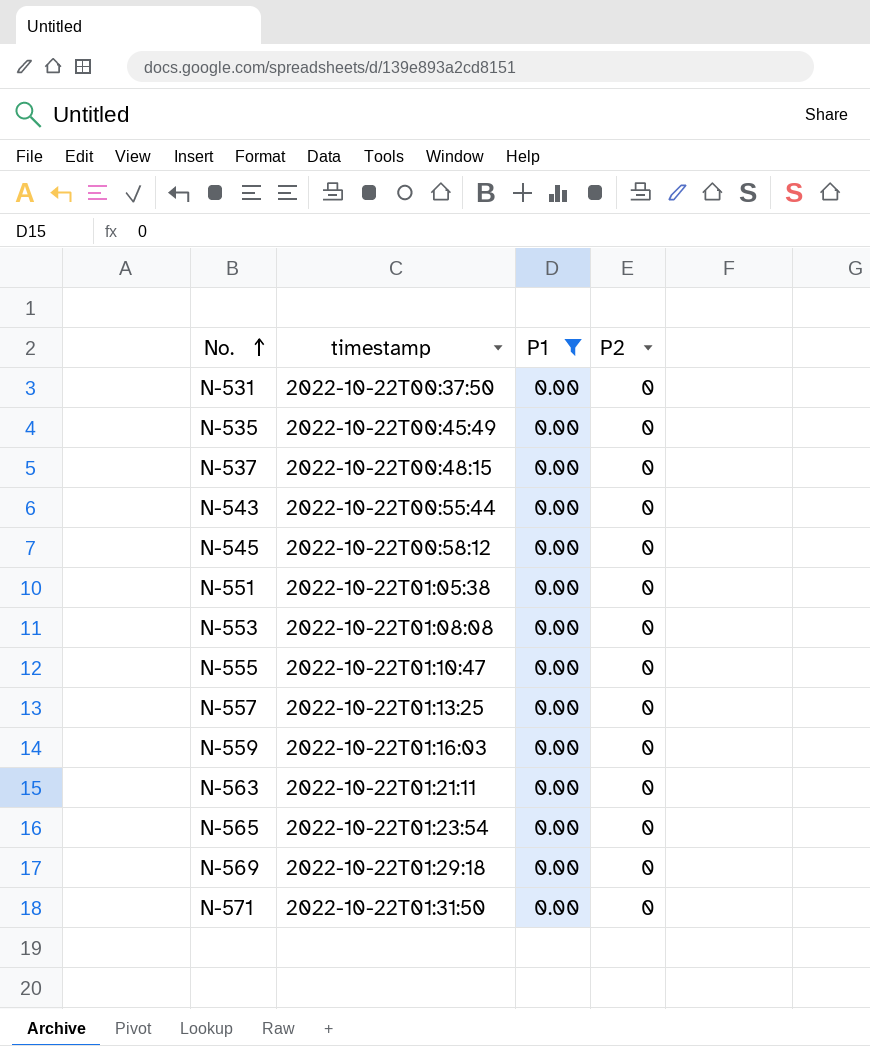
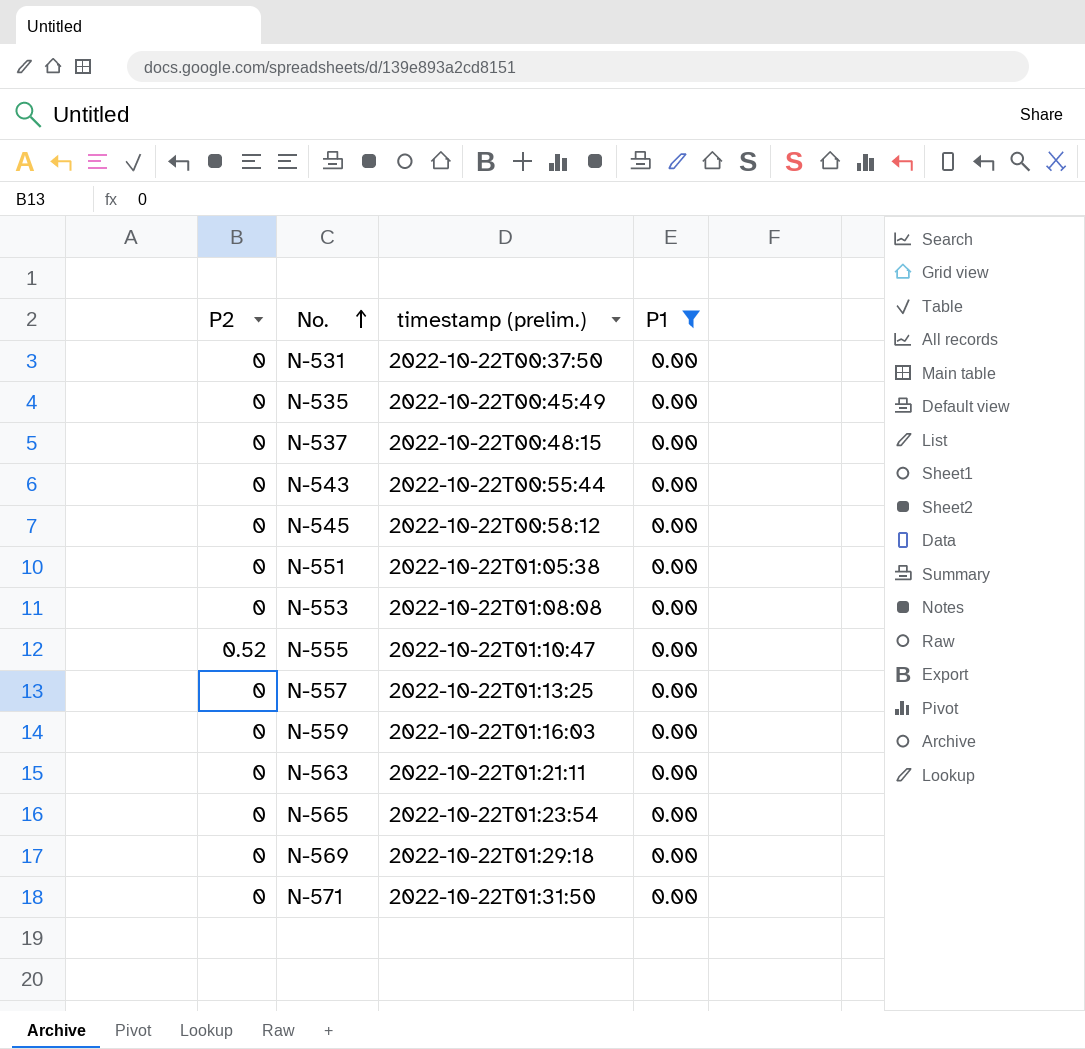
column P2 | position: 4 -> 1
column name: timestamp -> timestamp (prelim.)
N-555 | P2: 0 -> 0.52

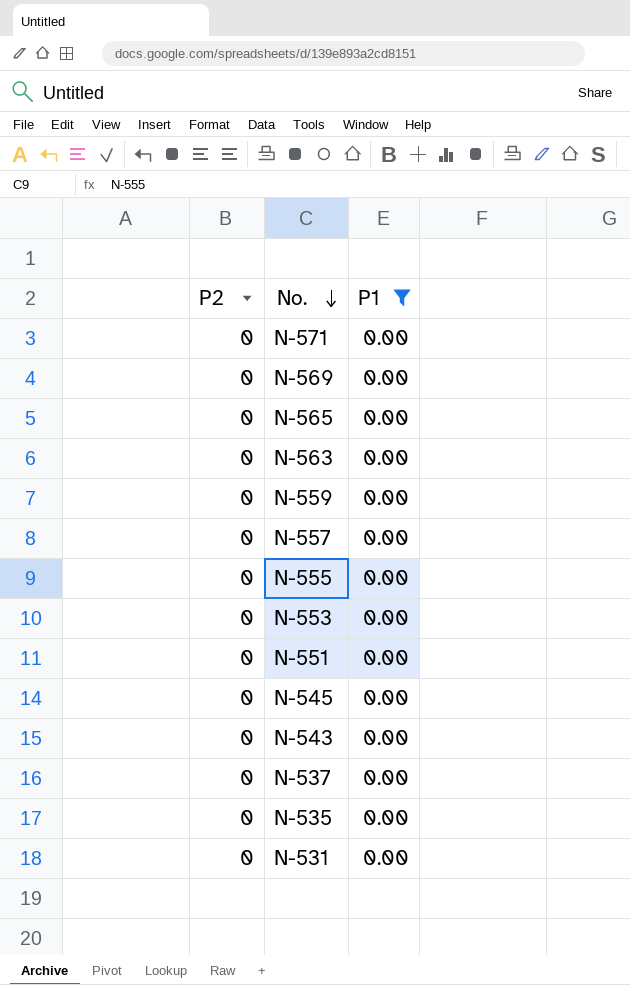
row order: No. ascending -> No. descending
column timestamp (prelim.) | position: 3 -> none
N-555 | P2: 0.52 -> 0

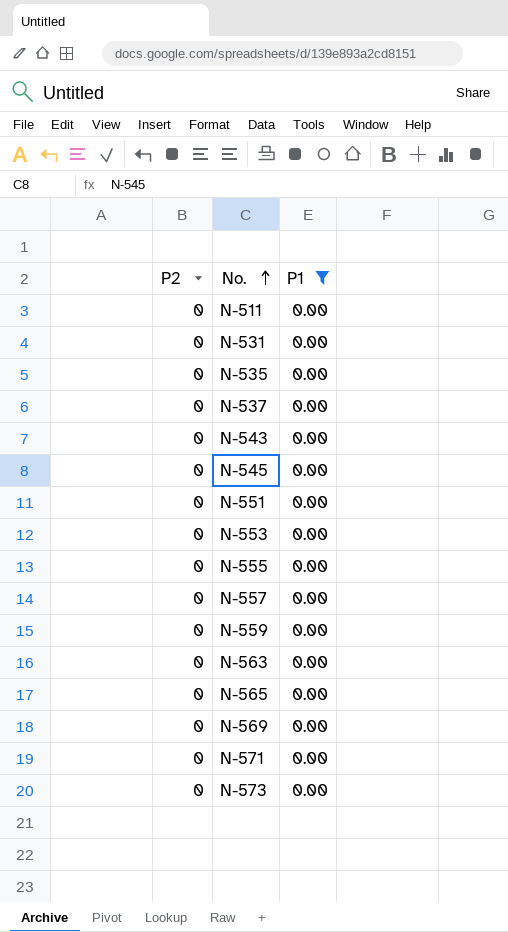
row order: No. descending -> No. ascending
row N-511: none -> 0 | 0.00
row N-573: none -> 0 | 0.00

